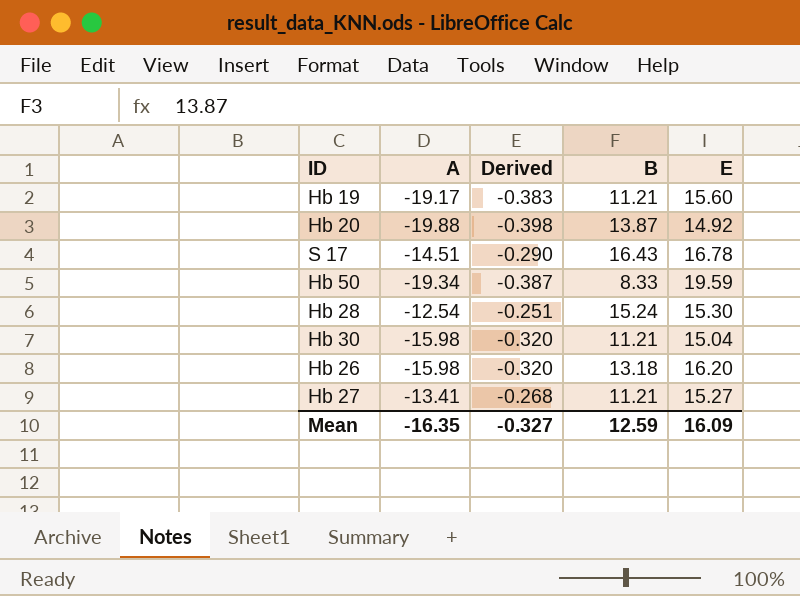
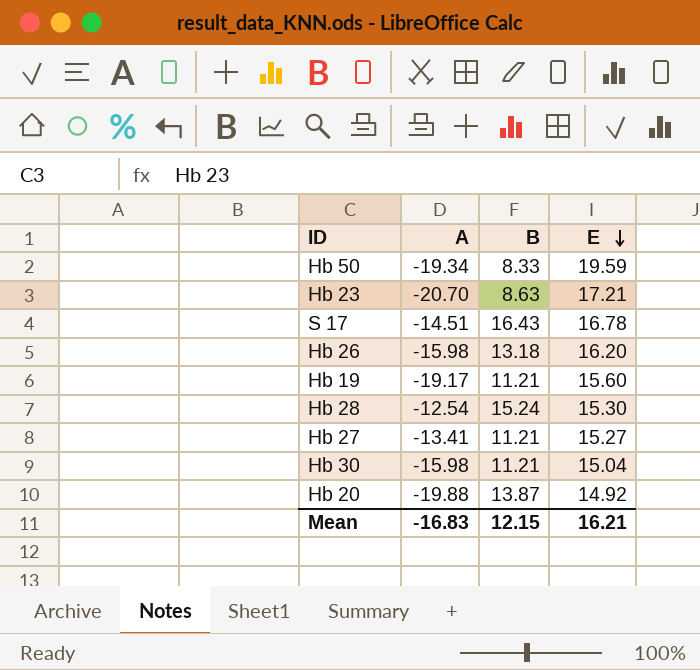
row order: none -> E descending
column Derived | formula: [A] * 0.02 -> none
row Hb 23: none -> -20.70 | 8.63 | 17.21
Mean | A: -16.35 -> -16.83
Mean | B: 12.59 -> 12.15
Mean | E: 16.09 -> 16.21

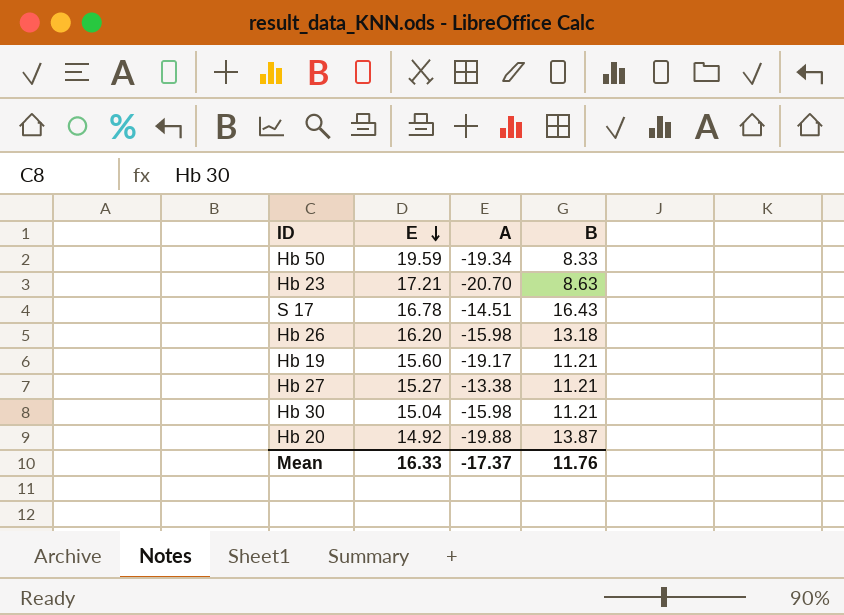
column E | position: 4 -> 2
row Hb 28: -12.54 | 15.24 | 15.30 -> none
Hb 27 | A: -13.41 -> -13.38
Mean | E: 16.21 -> 16.33
Mean | A: -16.83 -> -17.37
Mean | B: 12.15 -> 11.76

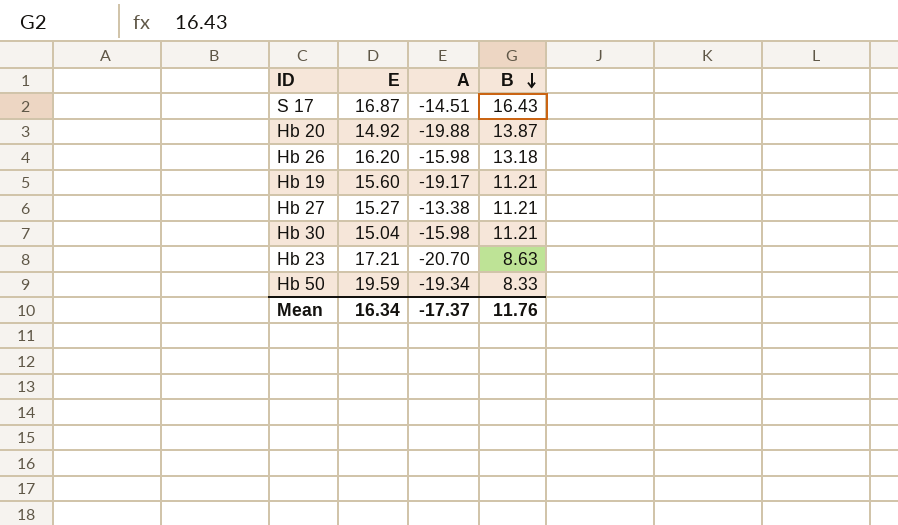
row order: E descending -> B descending
S 17 | E: 16.78 -> 16.87
Mean | E: 16.33 -> 16.34

